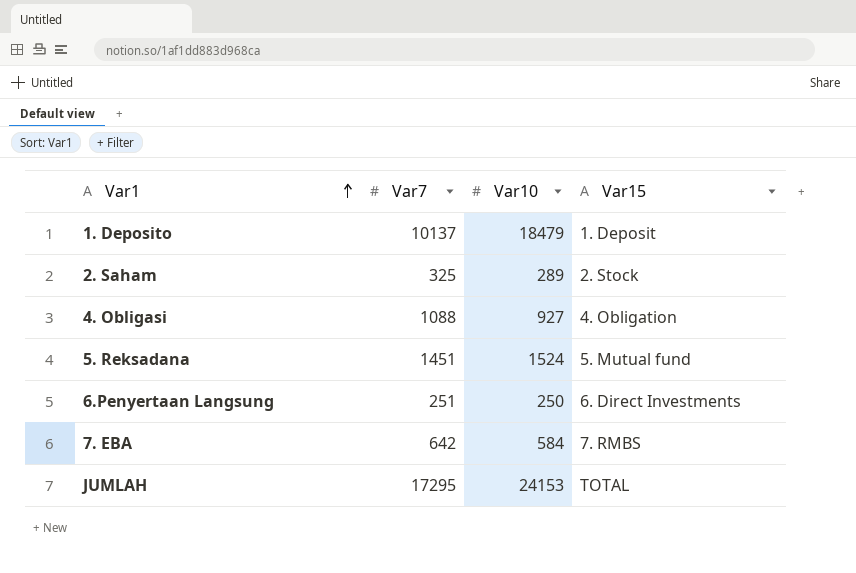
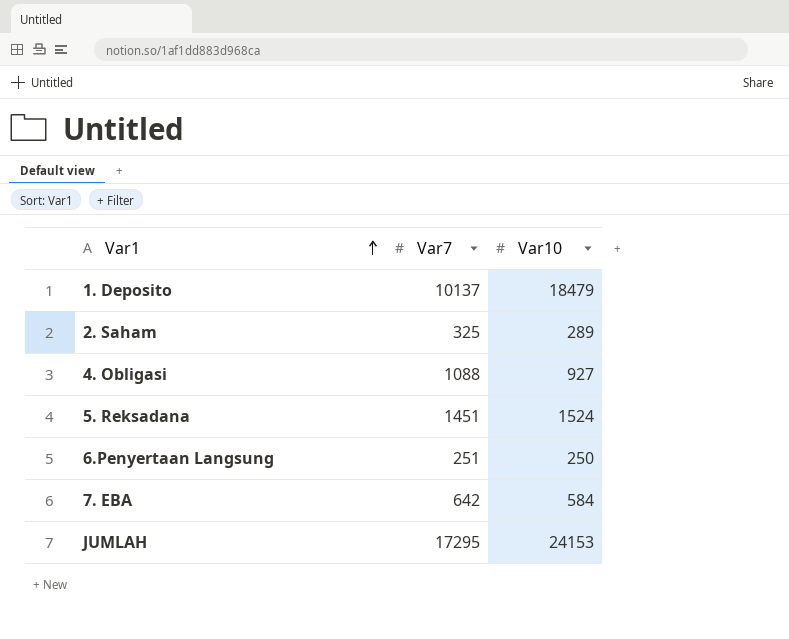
column Var15 | position: 4 -> none

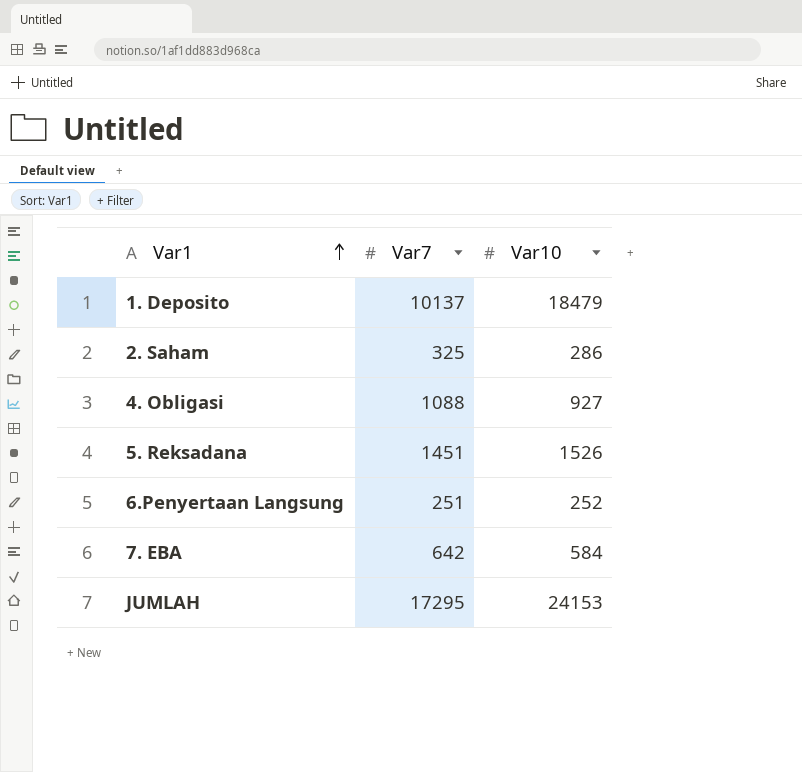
2. Saham | Var10: 289 -> 286
5. Reksadana | Var10: 1524 -> 1526
6.Penyertaan Langsung | Var10: 250 -> 252

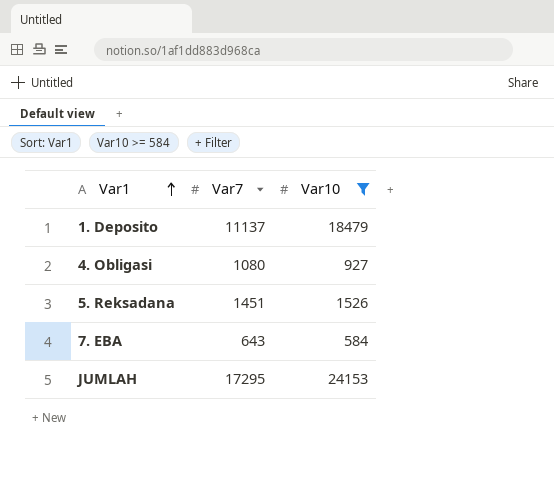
filter: none -> Var10 >= 584
1. Deposito | Var7: 10137 -> 11137
4. Obligasi | Var7: 1088 -> 1080
7. EBA | Var7: 642 -> 643

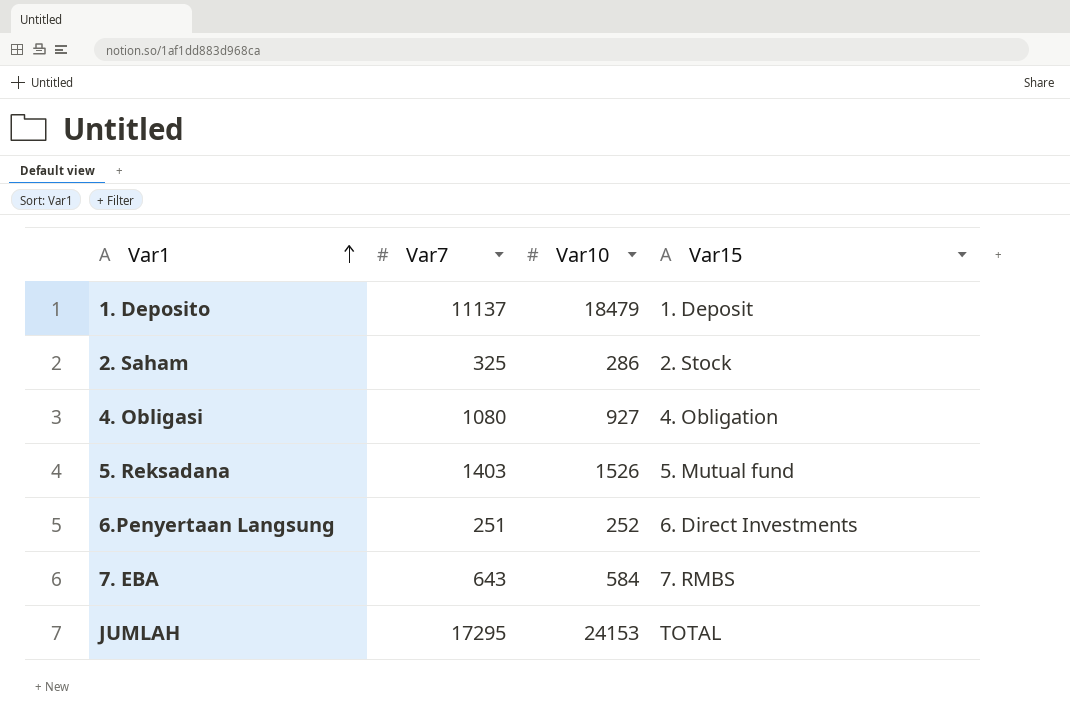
filter: Var10 >= 584 -> none
column Var15 | position: none -> 4
5. Reksadana | Var7: 1451 -> 1403

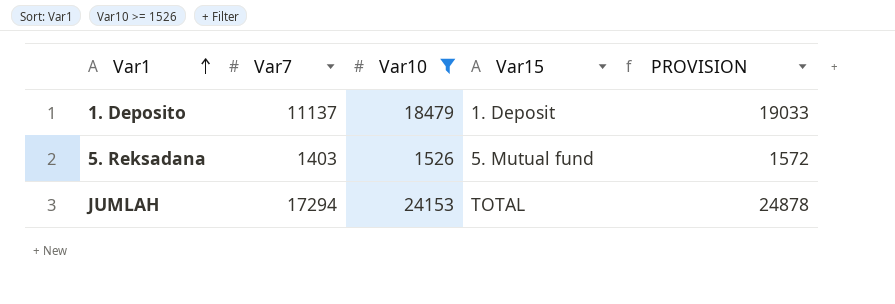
filter: none -> Var10 >= 1526
column PROVISION | formula: none -> [Var10] * 1.03
JUMLAH | Var7: 17295 -> 17294

